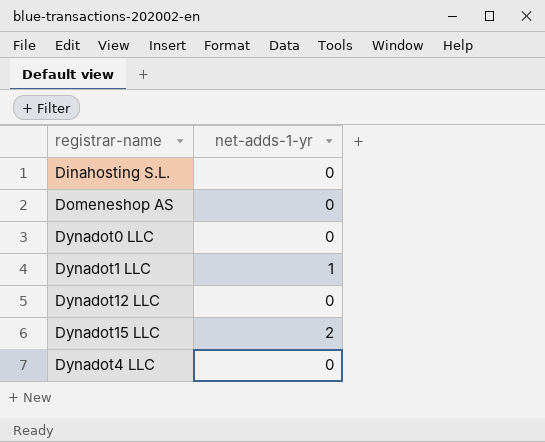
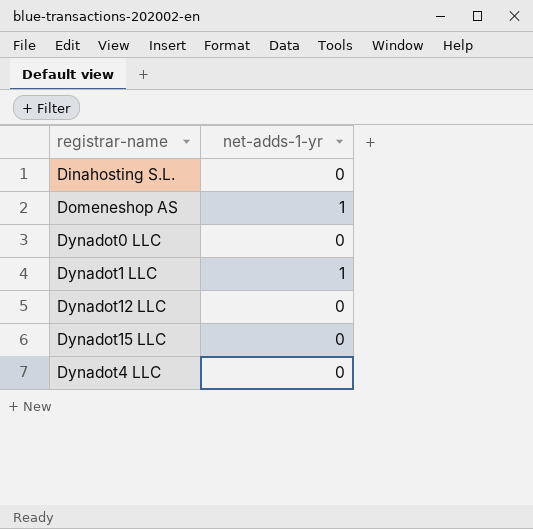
Domeneshop AS | net-adds-1-yr: 0 -> 1
Dynadot15 LLC | net-adds-1-yr: 2 -> 0

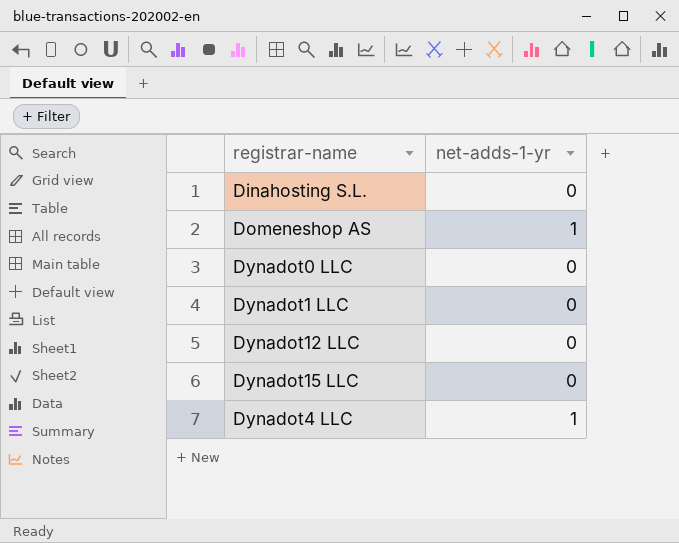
Dynadot1 LLC | net-adds-1-yr: 1 -> 0
Dynadot4 LLC | net-adds-1-yr: 0 -> 1

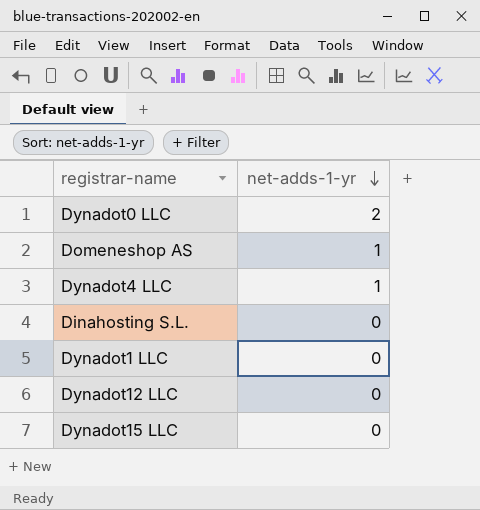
row order: none -> net-adds-1-yr descending
Dynadot0 LLC | net-adds-1-yr: 0 -> 2

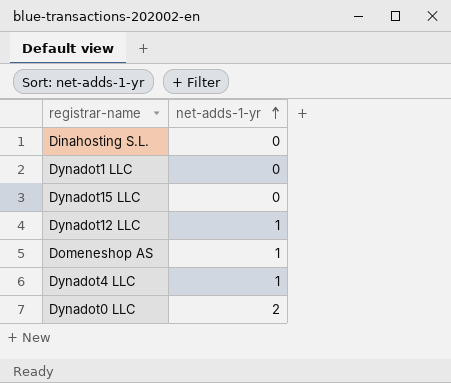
row order: net-adds-1-yr descending -> net-adds-1-yr ascending
Dynadot12 LLC | net-adds-1-yr: 0 -> 1

